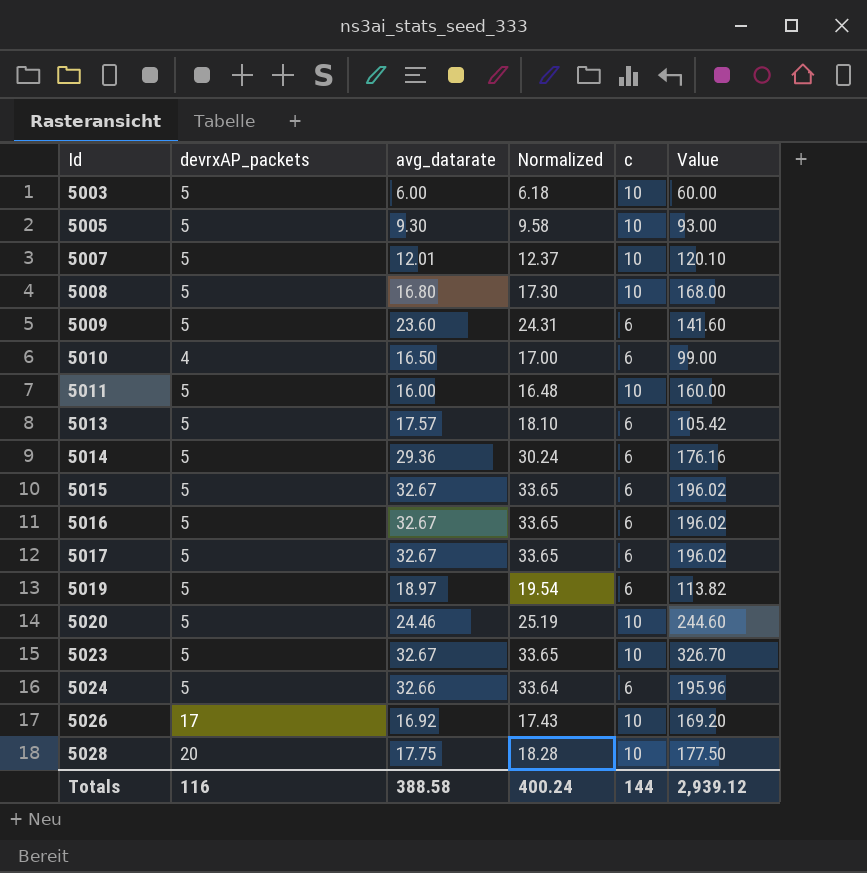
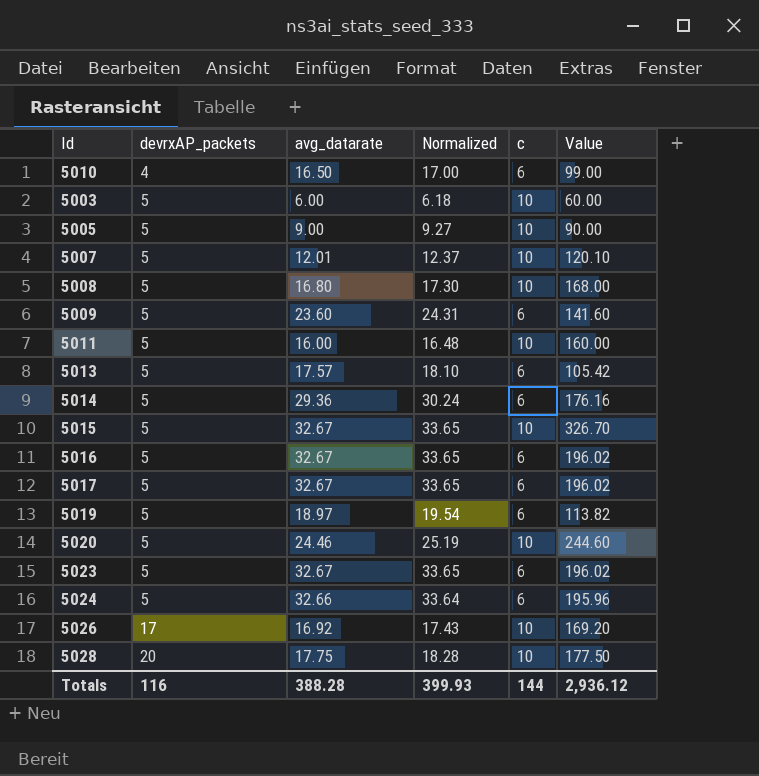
row order: Id ascending -> devrxAP_packets ascending
5005 | avg_datarate: 9.30 -> 9.00
5005 | Normalized: 9.58 -> 9.27
5005 | Value: 93.00 -> 90.00
5015 | c: 6 -> 10
5015 | Value: 196.02 -> 326.70
5023 | c: 10 -> 6
5023 | Value: 326.70 -> 196.02
Totals | avg_datarate: 388.58 -> 388.28
Totals | Normalized: 400.24 -> 399.93
Totals | Value: 2,939.12 -> 2,936.12

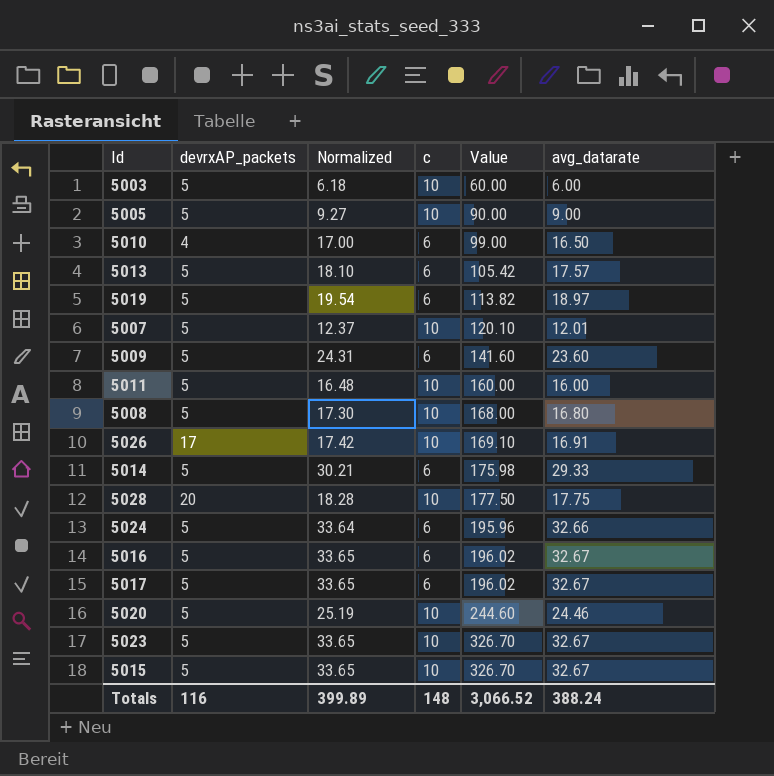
row order: devrxAP_packets ascending -> Value ascending
column avg_datarate | position: 3 -> 6
5026 | Normalized: 17.43 -> 17.42
5026 | Value: 169.20 -> 169.10
5026 | avg_datarate: 16.92 -> 16.91
5014 | Normalized: 30.24 -> 30.21
5014 | Value: 176.16 -> 175.98
5014 | avg_datarate: 29.36 -> 29.33
5023 | c: 6 -> 10
5023 | Value: 196.02 -> 326.70
Totals | Normalized: 399.93 -> 399.89
Totals | c: 144 -> 148
Totals | Value: 2,936.12 -> 3,066.52
Totals | avg_datarate: 388.28 -> 388.24

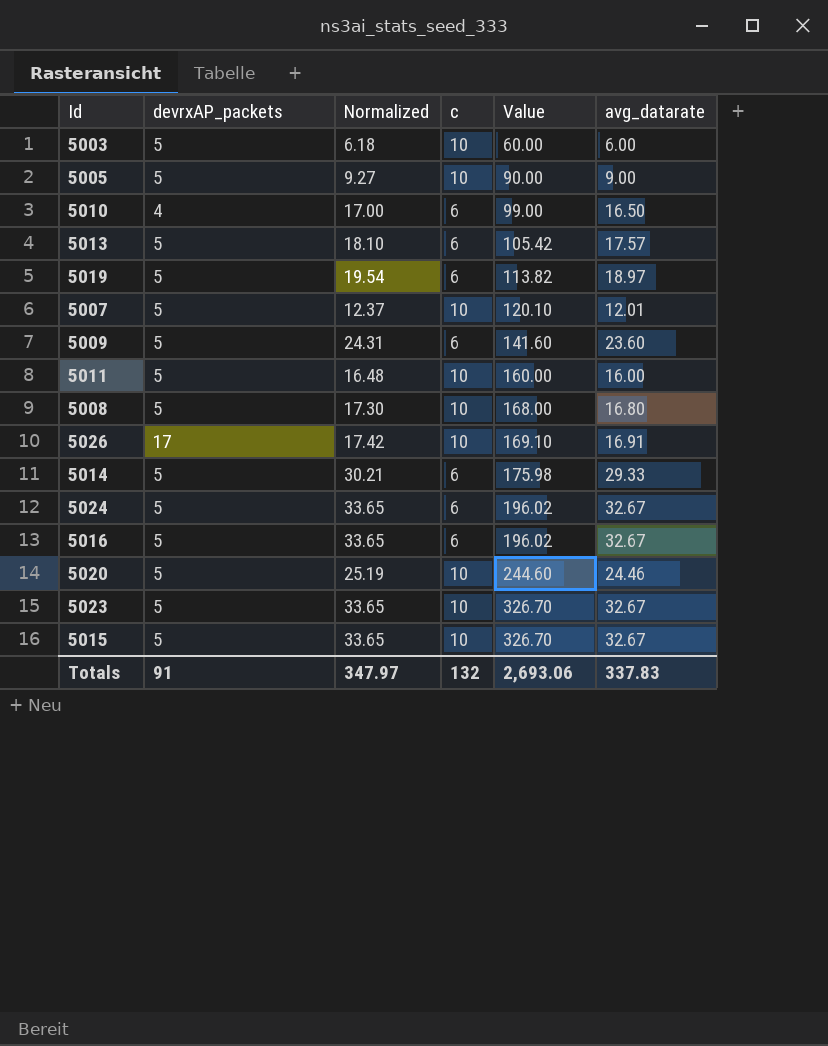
row 5028: 20 | 18.28 | 10 | 177.50 | 17.75 -> none
row 5017: 5 | 33.65 | 6 | 196.02 | 32.67 -> none
5024 | Normalized: 33.64 -> 33.65
5024 | Value: 195.96 -> 196.02
5024 | avg_datarate: 32.66 -> 32.67
Totals | devrxAP_packets: 116 -> 91
Totals | Normalized: 399.89 -> 347.97
Totals | c: 148 -> 132
Totals | Value: 3,066.52 -> 2,693.06
Totals | avg_datarate: 388.24 -> 337.83

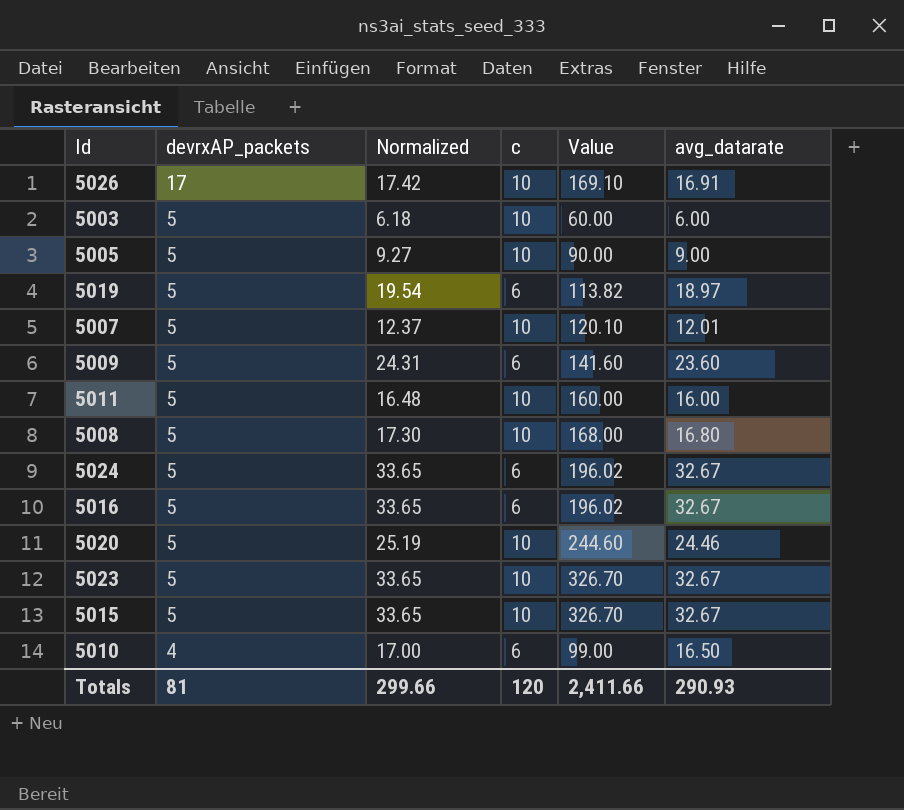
row order: Value ascending -> devrxAP_packets descending
row 5013: 5 | 18.10 | 6 | 105.42 | 17.57 -> none
row 5014: 5 | 30.21 | 6 | 175.98 | 29.33 -> none
Totals | devrxAP_packets: 91 -> 81
Totals | Normalized: 347.97 -> 299.66
Totals | c: 132 -> 120
Totals | Value: 2,693.06 -> 2,411.66
Totals | avg_datarate: 337.83 -> 290.93

